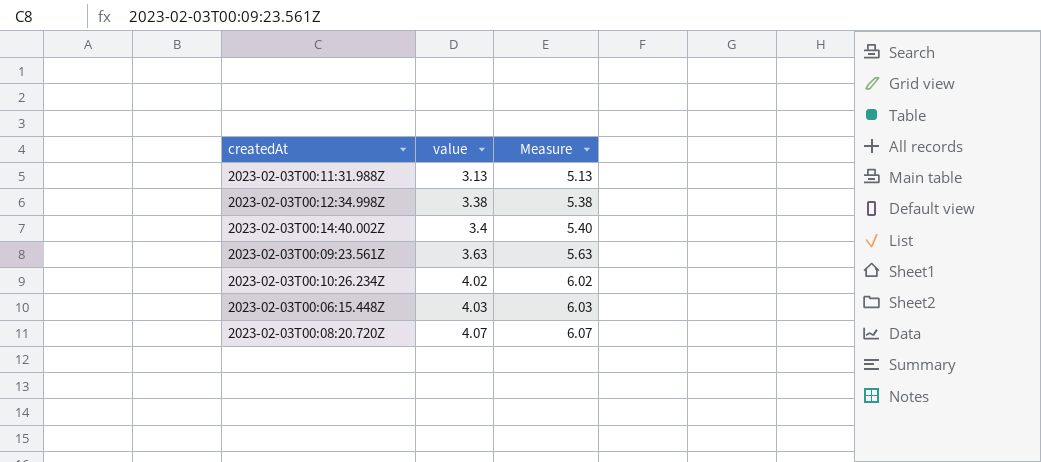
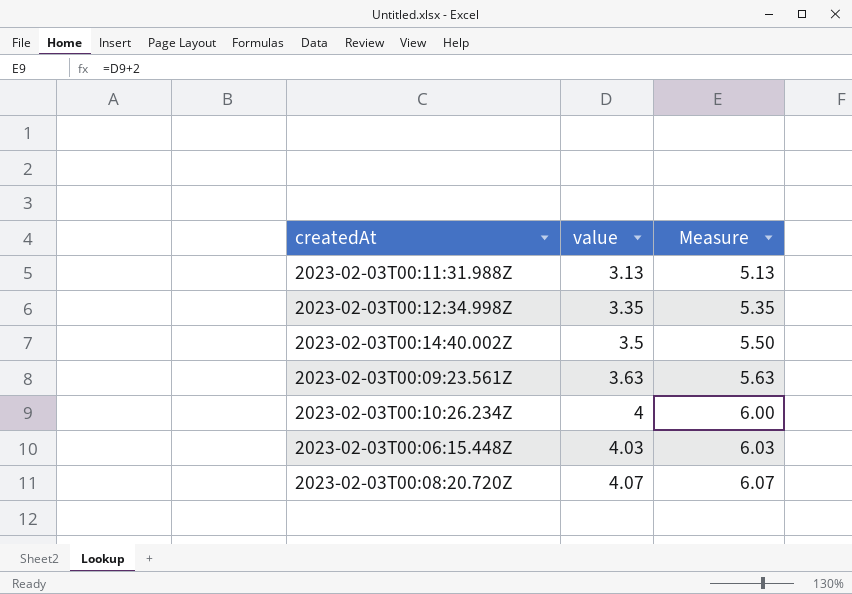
2023-02-03T00:12:34.998Z | value: 3.38 -> 3.35
2023-02-03T00:12:34.998Z | Measure: 5.38 -> 5.35
2023-02-03T00:14:40.002Z | value: 3.4 -> 3.5
2023-02-03T00:14:40.002Z | Measure: 5.40 -> 5.50
2023-02-03T00:10:26.234Z | value: 4.02 -> 4
2023-02-03T00:10:26.234Z | Measure: 6.02 -> 6.00

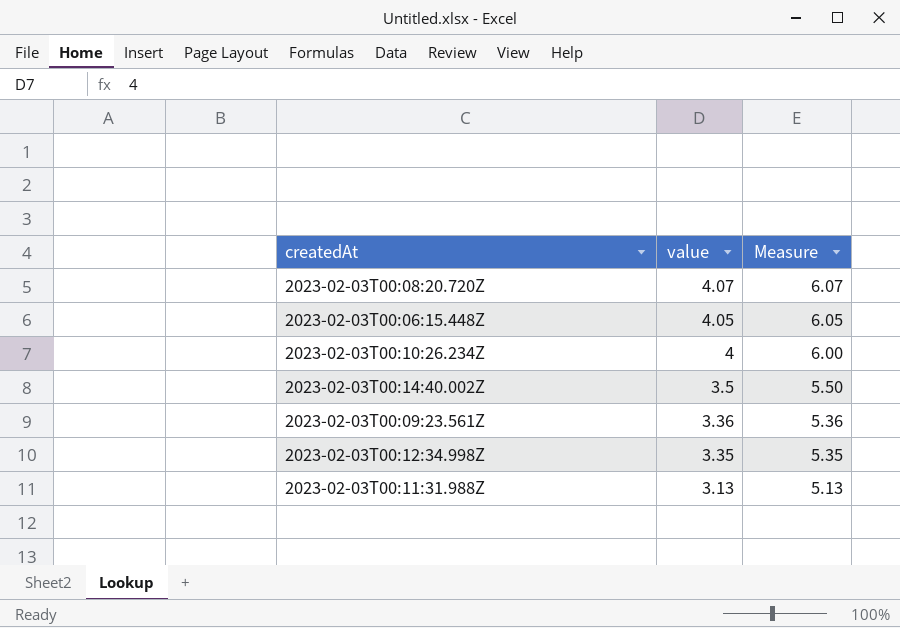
row order: value ascending -> value descending
2023-02-03T00:06:15.448Z | value: 4.03 -> 4.05
2023-02-03T00:06:15.448Z | Measure: 6.03 -> 6.05
2023-02-03T00:09:23.561Z | value: 3.63 -> 3.36
2023-02-03T00:09:23.561Z | Measure: 5.63 -> 5.36

